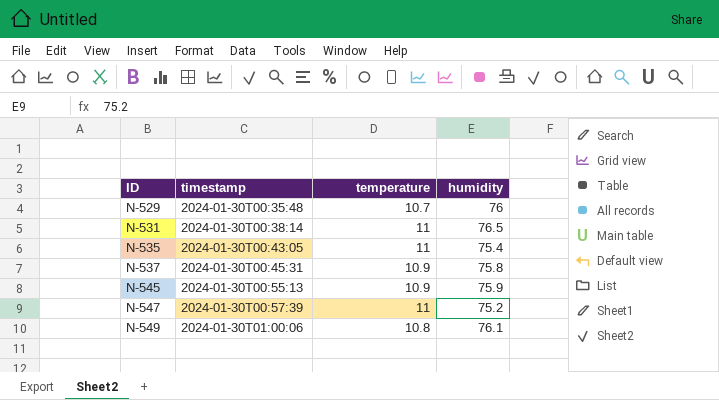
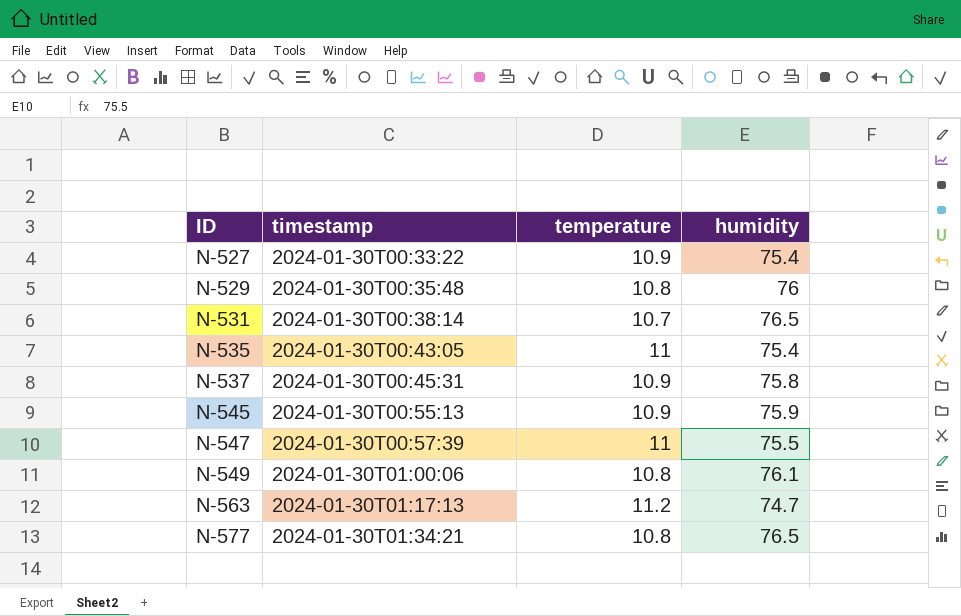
row N-527: none -> 2024-01-30T00:33:22 | 10.9 | 75.4
N-529 | temperature: 10.7 -> 10.8
N-531 | temperature: 11 -> 10.7
N-547 | humidity: 75.2 -> 75.5
row N-563: none -> 2024-01-30T01:17:13 | 11.2 | 74.7
row N-577: none -> 2024-01-30T01:34:21 | 10.8 | 76.5

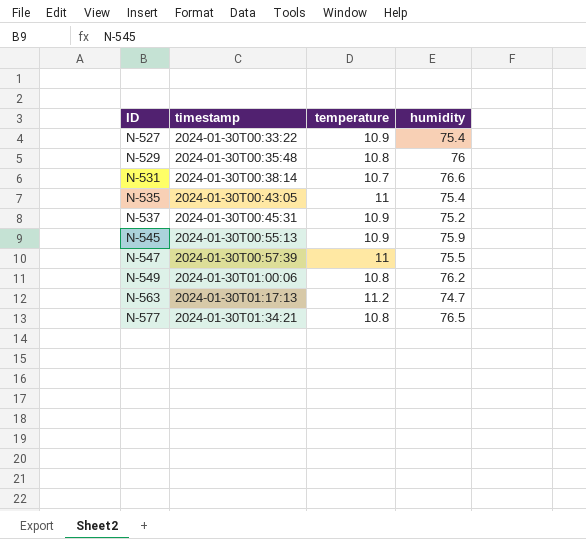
N-531 | humidity: 76.5 -> 76.6
N-537 | humidity: 75.8 -> 75.2
N-549 | humidity: 76.1 -> 76.2

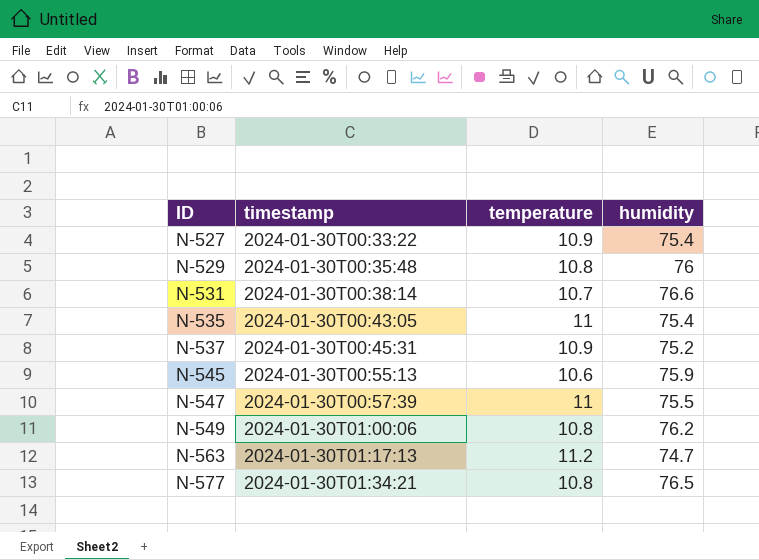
N-545 | temperature: 10.9 -> 10.6

